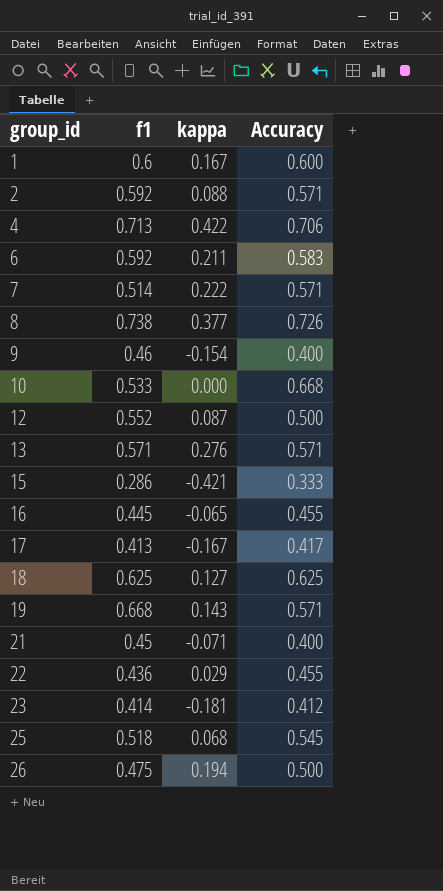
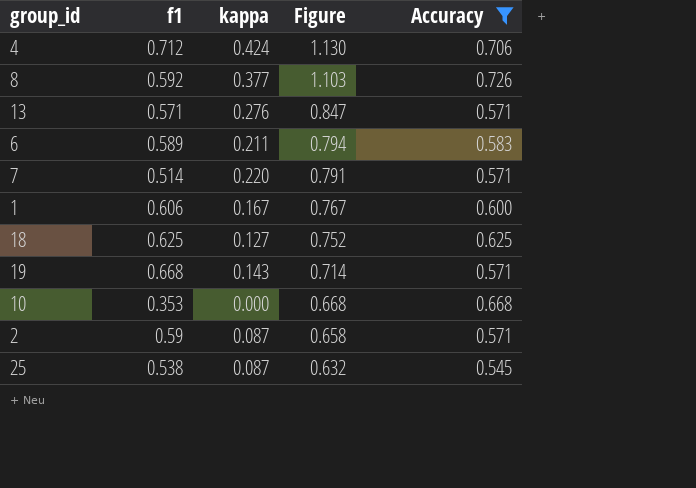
filter: none -> Accuracy >= 0.545
row order: group_id ascending -> Figure descending
column Figure | formula: none -> [kappa] + [Accuracy]
4 | f1: 0.713 -> 0.712
4 | kappa: 0.422 -> 0.424
8 | f1: 0.738 -> 0.592
6 | f1: 0.592 -> 0.589
7 | kappa: 0.222 -> 0.220
1 | f1: 0.6 -> 0.606
10 | f1: 0.533 -> 0.353
2 | f1: 0.592 -> 0.59
2 | kappa: 0.088 -> 0.087
25 | f1: 0.518 -> 0.538
25 | kappa: 0.068 -> 0.087

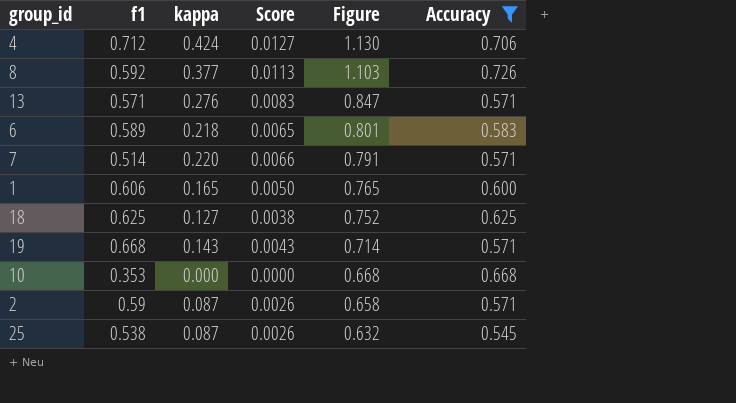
column Score | formula: none -> [kappa] * 0.03
6 | kappa: 0.211 -> 0.218
6 | Figure: 0.794 -> 0.801
1 | kappa: 0.167 -> 0.165
1 | Figure: 0.767 -> 0.765

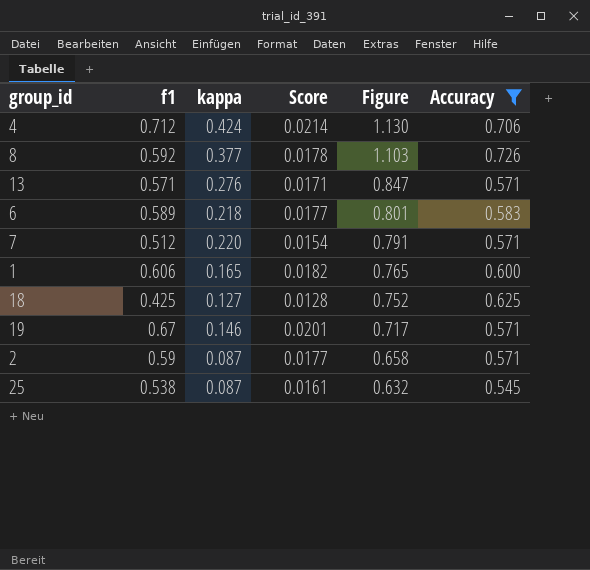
column Score | formula: [kappa] * 0.03 -> [f1] * 0.03
row 10: 0.353 | 0.000 | 0.0000 | 0.668 | 0.668 -> none
7 | f1: 0.514 -> 0.512
18 | f1: 0.625 -> 0.425
19 | f1: 0.668 -> 0.67
19 | kappa: 0.143 -> 0.146
19 | Figure: 0.714 -> 0.717

